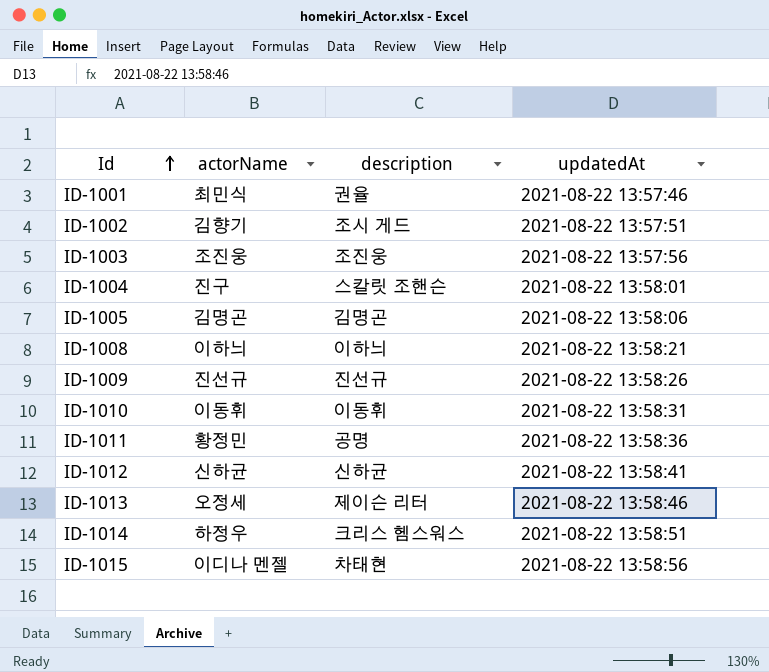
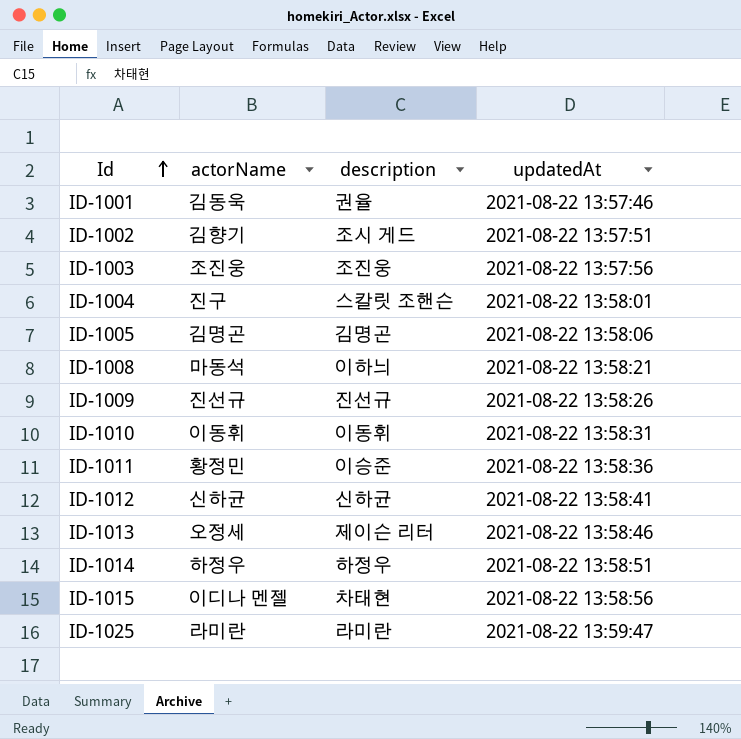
ID-1001 | actorName: 최민식 -> 김동욱
ID-1008 | actorName: 이하늬 -> 마동석
ID-1011 | description: 공명 -> 이승준
ID-1014 | description: 크리스 헴스워스 -> 하정우
row ID-1025: none -> 라미란 | 라미란 | 2021-08-22 13:59:47

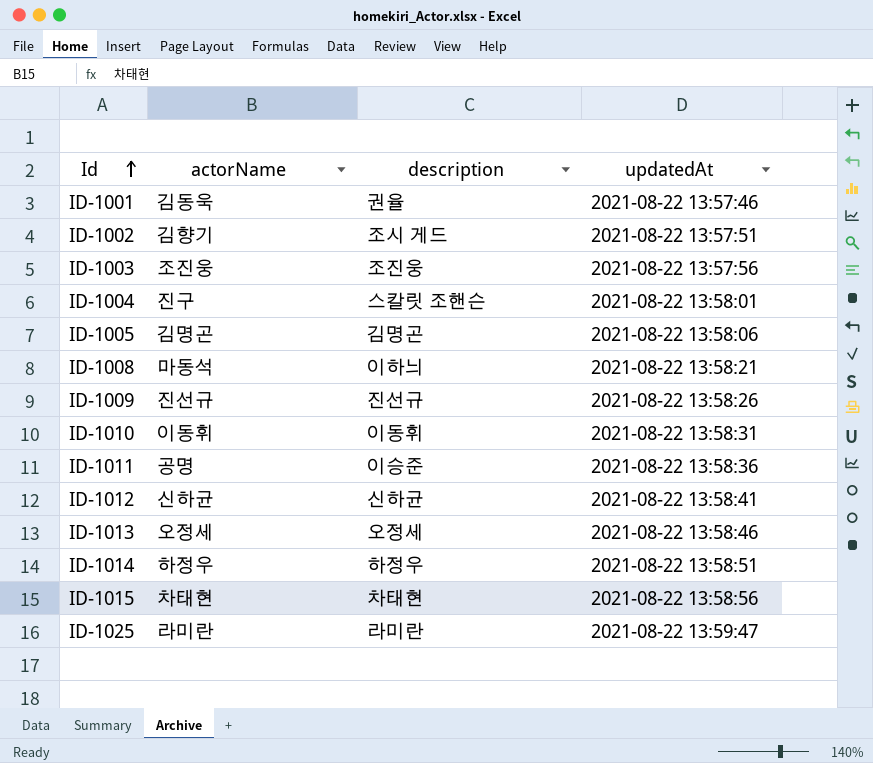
ID-1011 | actorName: 황정민 -> 공명
ID-1013 | description: 제이슨 리터 -> 오정세
ID-1015 | actorName: 이디나 멘젤 -> 차태현

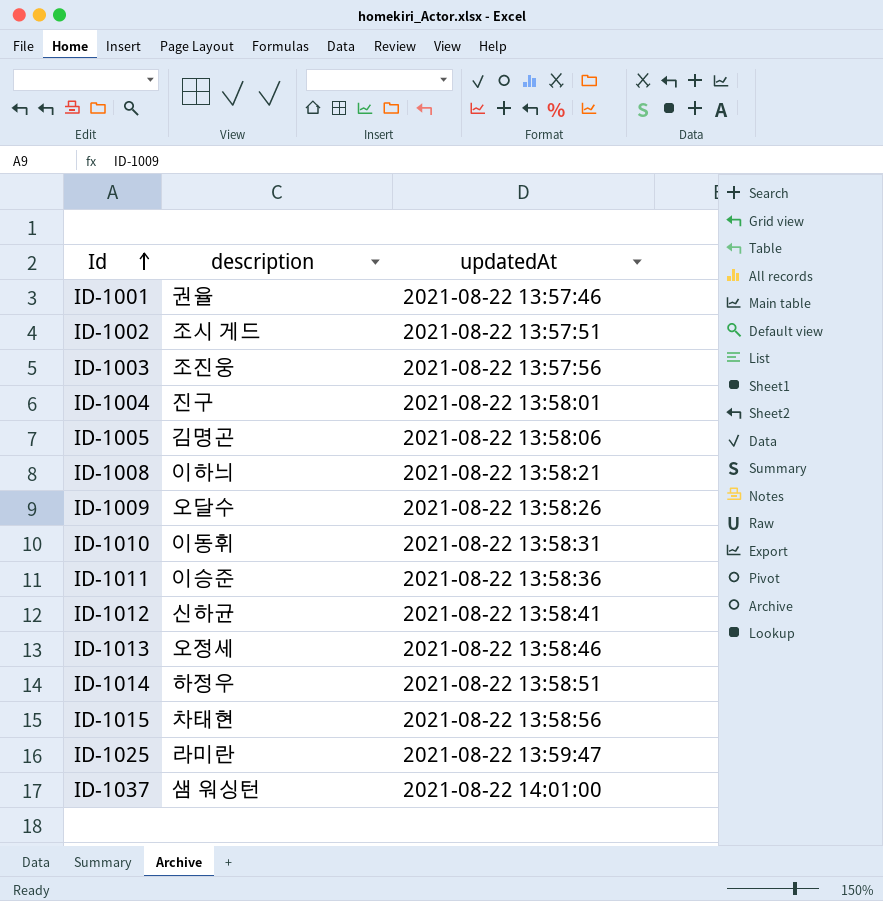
column actorName | position: 2 -> none
ID-1004 | description: 스칼릿 조핸슨 -> 진구
ID-1009 | description: 진선규 -> 오달수
row ID-1037: none -> 샘 워싱턴 | 2021-08-22 14:01:00

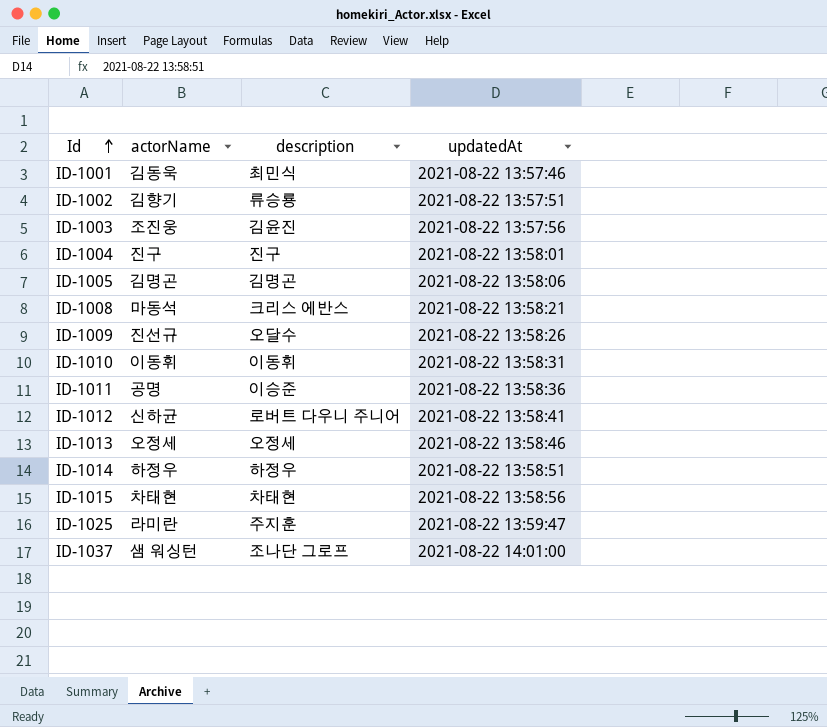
column actorName | position: none -> 2
ID-1001 | description: 권율 -> 최민식
ID-1002 | description: 조시 게드 -> 류승룡
ID-1003 | description: 조진웅 -> 김윤진
ID-1008 | description: 이하늬 -> 크리스 에반스
ID-1012 | description: 신하균 -> 로버트 다우니 주니어
ID-1025 | description: 라미란 -> 주지훈
ID-1037 | description: 샘 워싱턴 -> 조나단 그로프

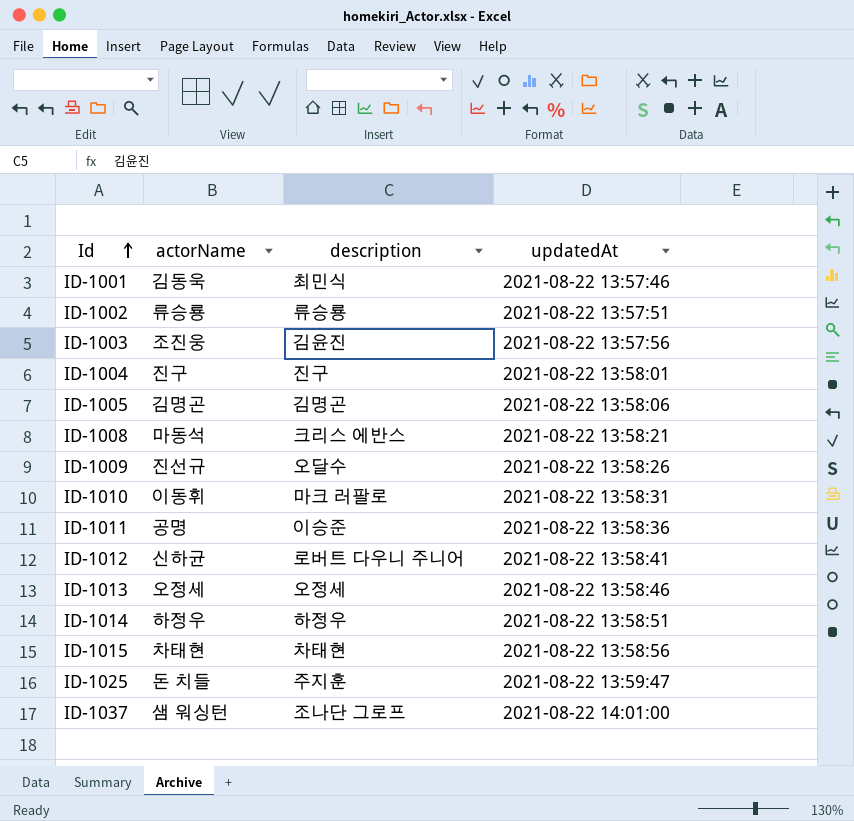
ID-1002 | actorName: 김향기 -> 류승룡
ID-1010 | description: 이동휘 -> 마크 러팔로
ID-1025 | actorName: 라미란 -> 돈 치들

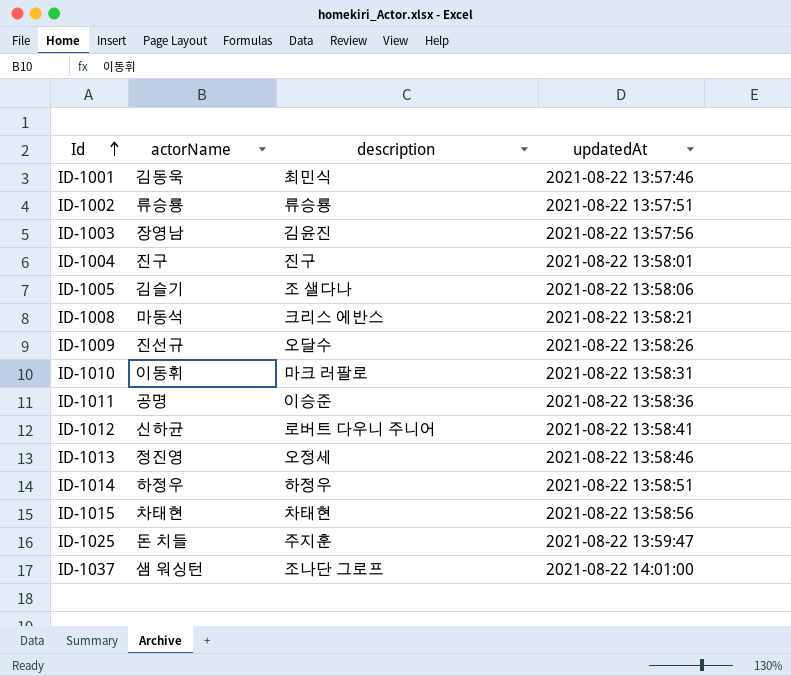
ID-1003 | actorName: 조진웅 -> 장영남
ID-1005 | actorName: 김명곤 -> 김슬기
ID-1005 | description: 김명곤 -> 조 샐다나
ID-1013 | actorName: 오정세 -> 정진영

